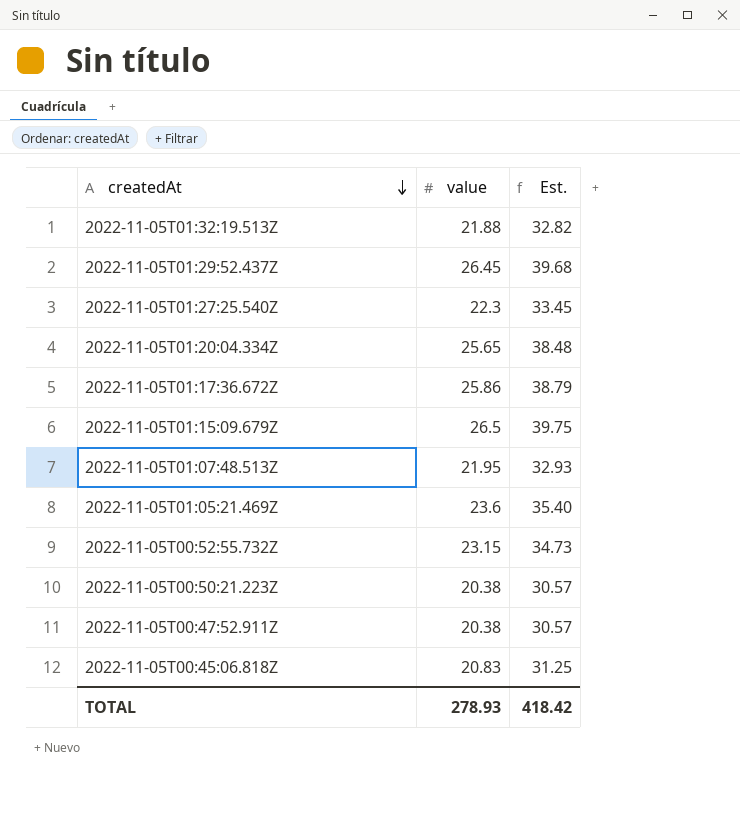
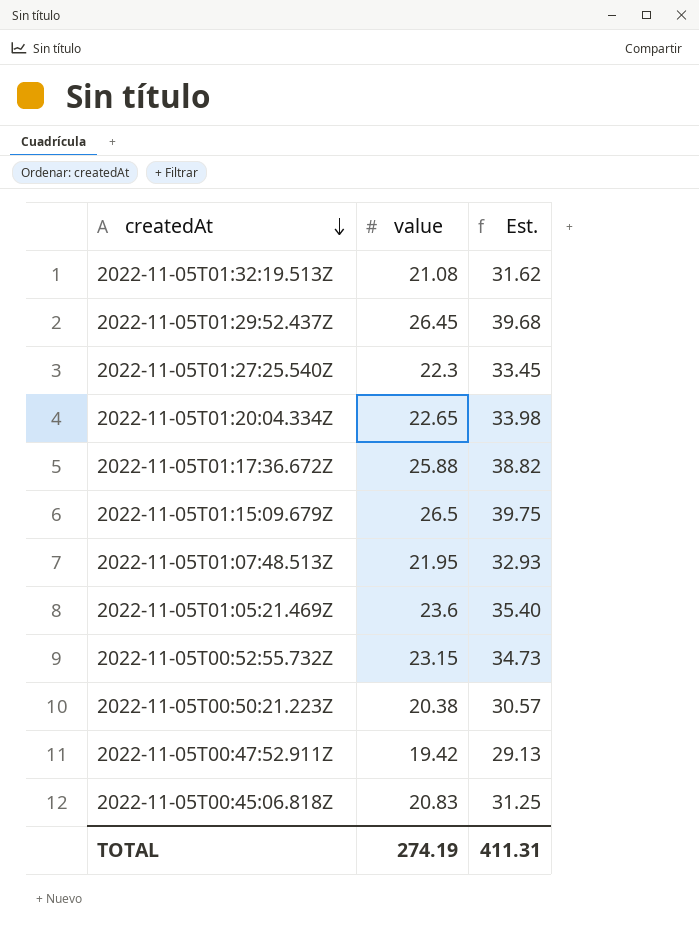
2022-11-05T01:32:19.513Z | value: 21.88 -> 21.08
2022-11-05T01:32:19.513Z | Est.: 32.82 -> 31.62
2022-11-05T01:20:04.334Z | value: 25.65 -> 22.65
2022-11-05T01:20:04.334Z | Est.: 38.48 -> 33.98
2022-11-05T01:17:36.672Z | value: 25.86 -> 25.88
2022-11-05T01:17:36.672Z | Est.: 38.79 -> 38.82
2022-11-05T00:47:52.911Z | value: 20.38 -> 19.42
2022-11-05T00:47:52.911Z | Est.: 30.57 -> 29.13
TOTAL | value: 278.93 -> 274.19
TOTAL | Est.: 418.42 -> 411.31

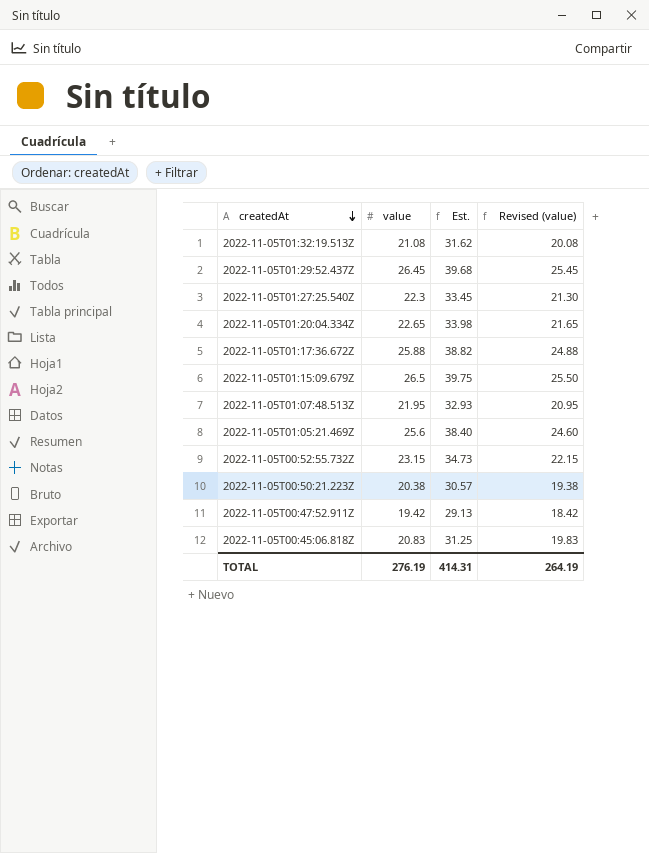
column Revised (value) | formula: none -> [value] - 1
2022-11-05T01:05:21.469Z | value: 23.6 -> 25.6
2022-11-05T01:05:21.469Z | Est.: 35.40 -> 38.40
TOTAL | value: 274.19 -> 276.19
TOTAL | Est.: 411.31 -> 414.31

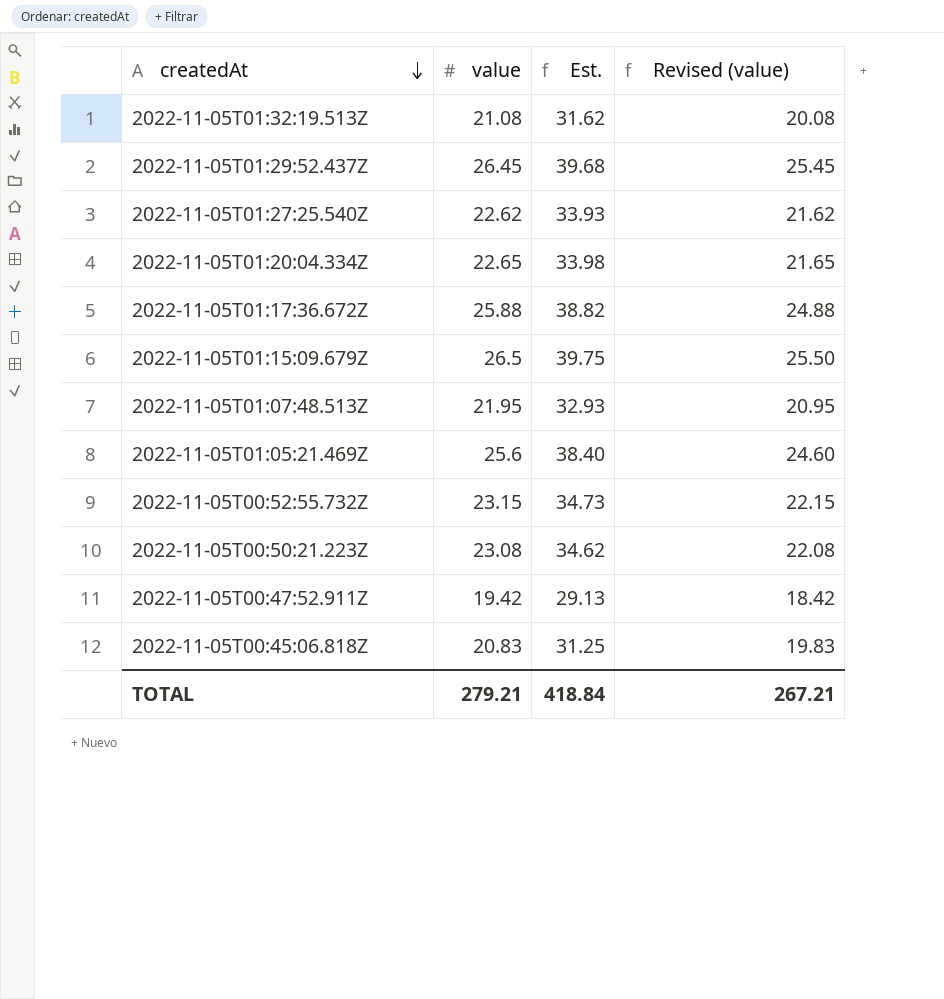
2022-11-05T01:27:25.540Z | value: 22.3 -> 22.62
2022-11-05T01:27:25.540Z | Est.: 33.45 -> 33.93
2022-11-05T01:27:25.540Z | Revised (value): 21.30 -> 21.62
2022-11-05T00:50:21.223Z | value: 20.38 -> 23.08
2022-11-05T00:50:21.223Z | Est.: 30.57 -> 34.62
2022-11-05T00:50:21.223Z | Revised (value): 19.38 -> 22.08
TOTAL | value: 276.19 -> 279.21
TOTAL | Est.: 414.31 -> 418.84
TOTAL | Revised (value): 264.19 -> 267.21

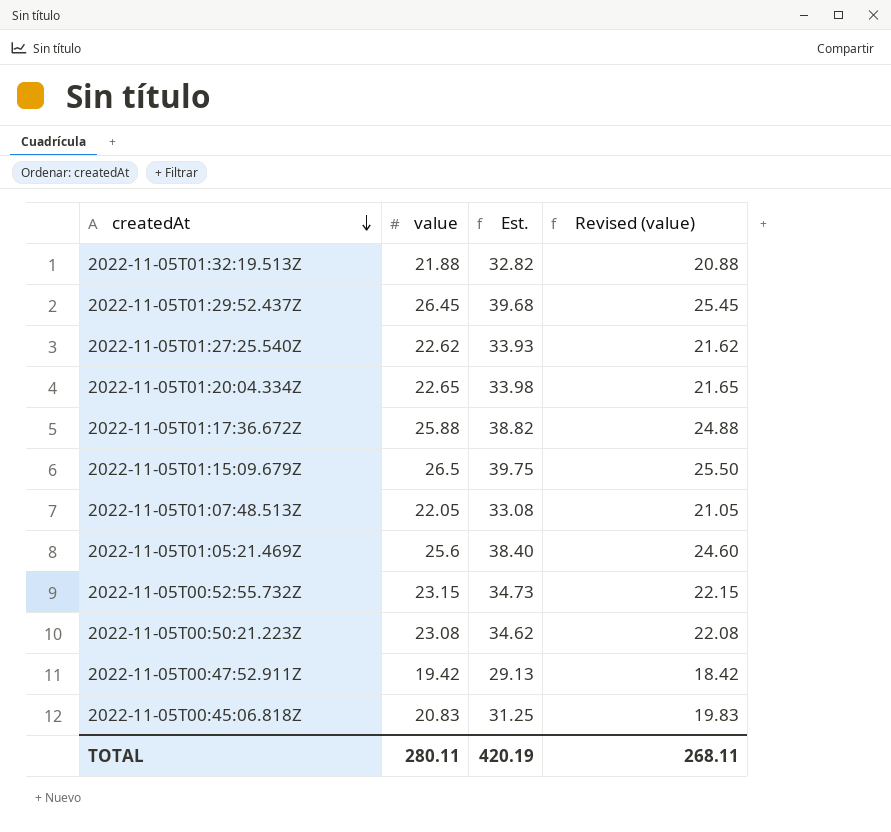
2022-11-05T01:32:19.513Z | value: 21.08 -> 21.88
2022-11-05T01:32:19.513Z | Est.: 31.62 -> 32.82
2022-11-05T01:32:19.513Z | Revised (value): 20.08 -> 20.88
2022-11-05T01:07:48.513Z | value: 21.95 -> 22.05
2022-11-05T01:07:48.513Z | Est.: 32.93 -> 33.08
2022-11-05T01:07:48.513Z | Revised (value): 20.95 -> 21.05
TOTAL | value: 279.21 -> 280.11
TOTAL | Est.: 418.84 -> 420.19
TOTAL | Revised (value): 267.21 -> 268.11

